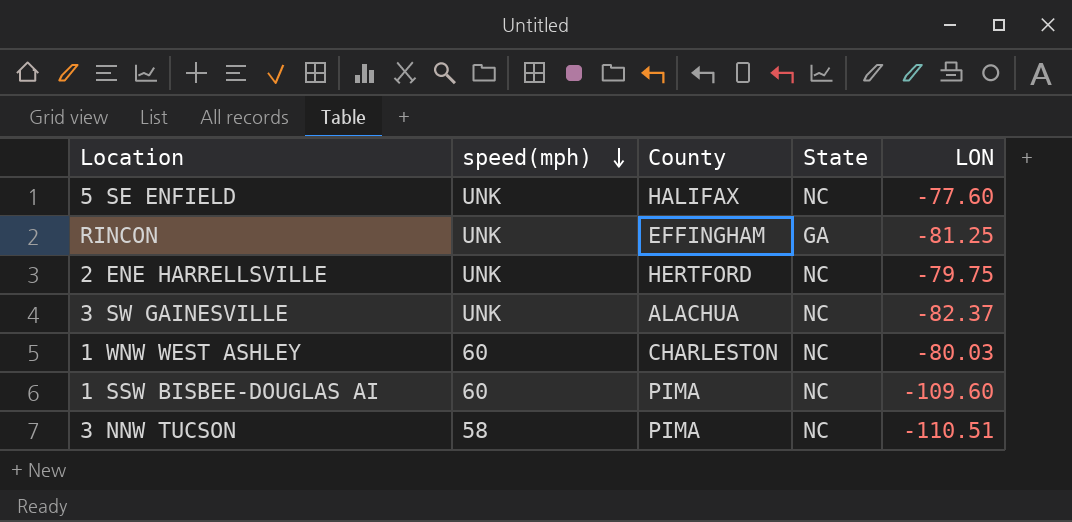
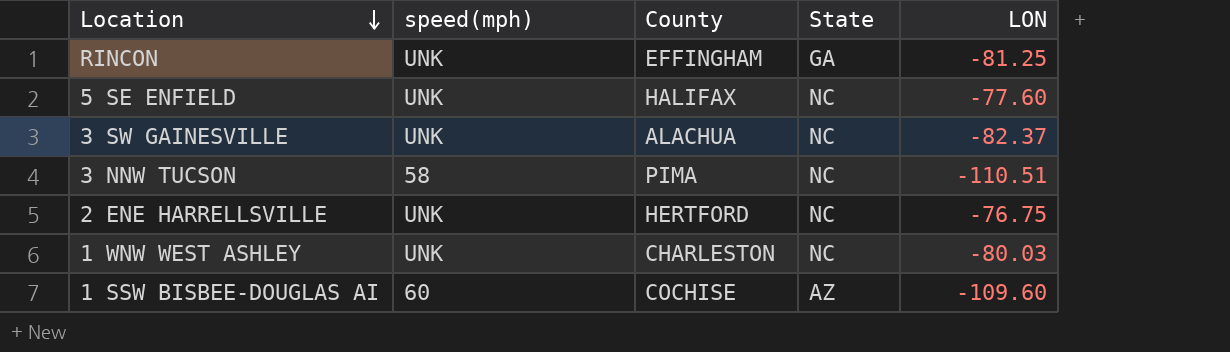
row order: speed(mph) descending -> Location descending
2 ENE HARRELLSVILLE | LON: -79.75 -> -76.75
1 WNW WEST ASHLEY | speed(mph): 60 -> UNK
1 SSW BISBEE-DOUGLAS AI | County: PIMA -> COCHISE
1 SSW BISBEE-DOUGLAS AI | State: NC -> AZ

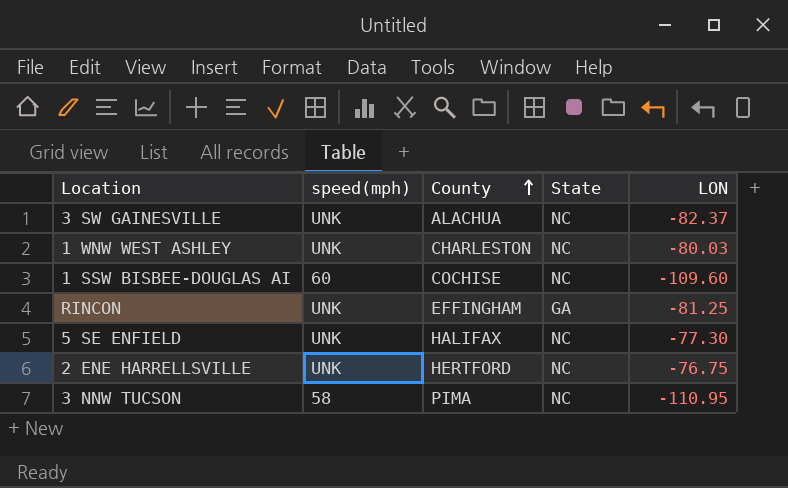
row order: Location descending -> County ascending
1 SSW BISBEE-DOUGLAS AI | State: AZ -> NC
5 SE ENFIELD | LON: -77.60 -> -77.30
3 NNW TUCSON | LON: -110.51 -> -110.95

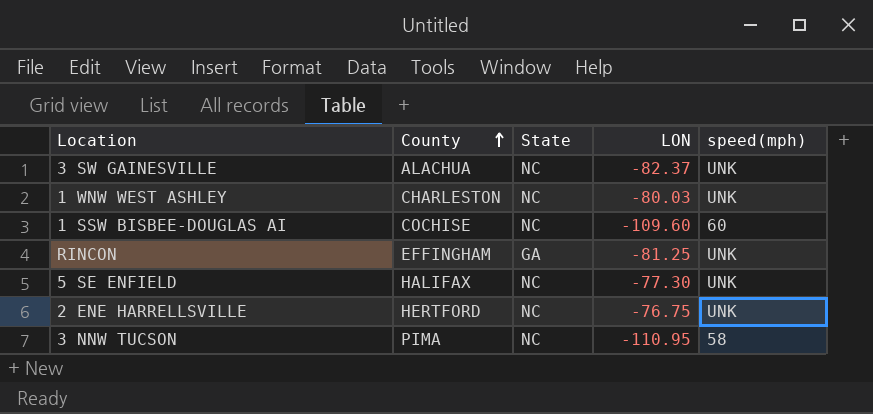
column speed(mph) | position: 2 -> 5

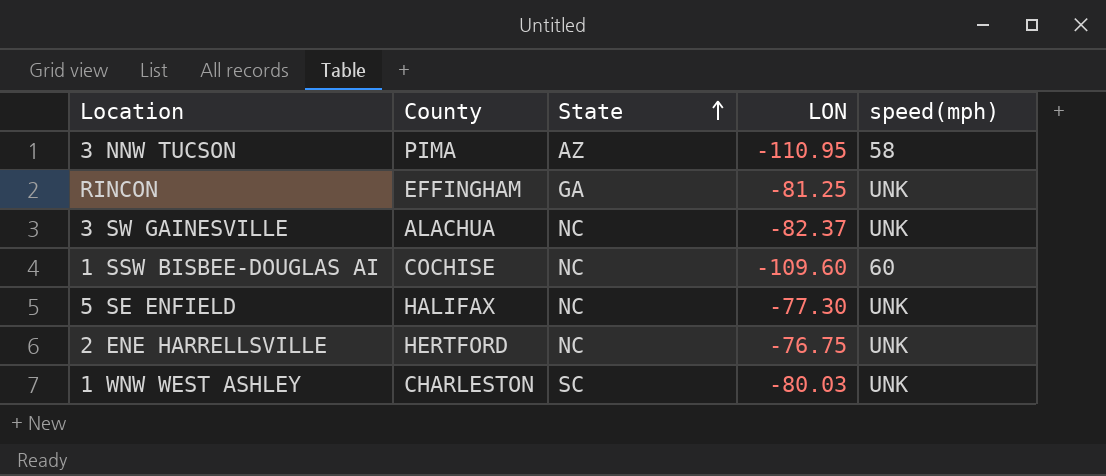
row order: County ascending -> State ascending
3 NNW TUCSON | State: NC -> AZ
1 WNW WEST ASHLEY | State: NC -> SC

